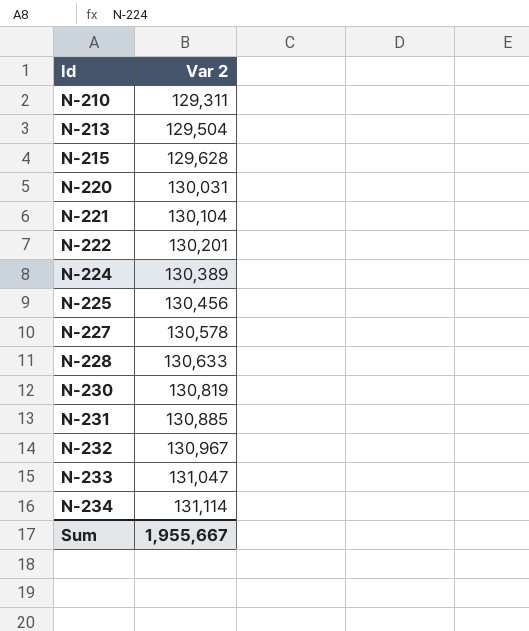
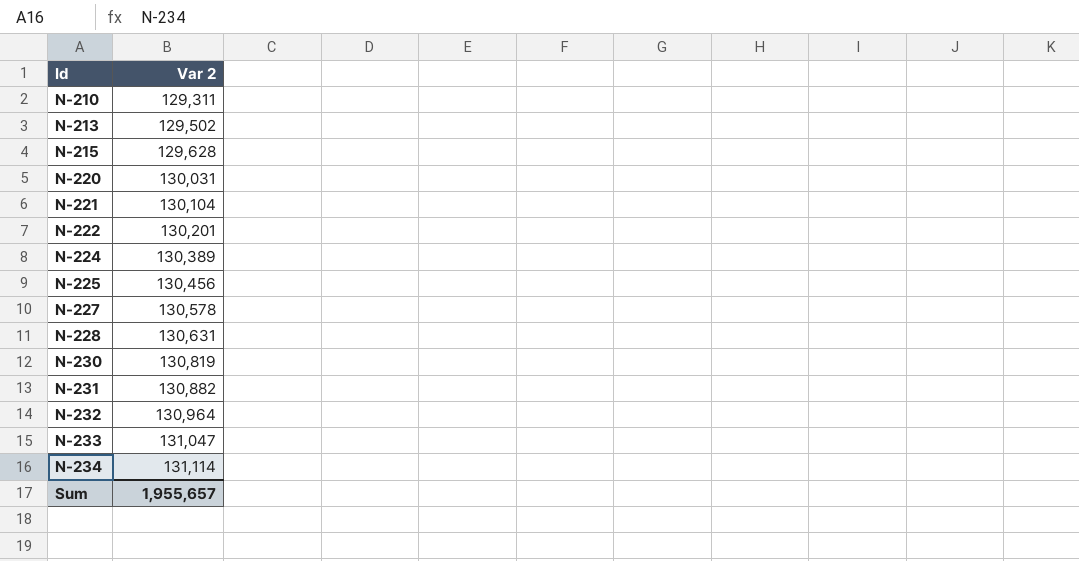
N-213 | Var 2: 129,504 -> 129,502
N-228 | Var 2: 130,633 -> 130,631
N-231 | Var 2: 130,885 -> 130,882
N-232 | Var 2: 130,967 -> 130,964
Sum | Var 2: 1,955,667 -> 1,955,657

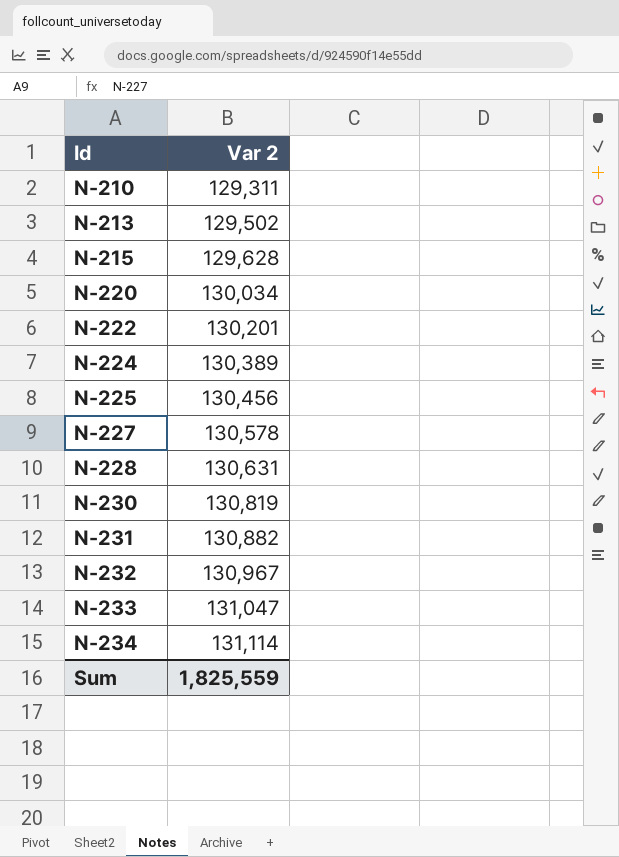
row N-221: 130,104 -> none
N-220 | Var 2: 130,031 -> 130,034
N-232 | Var 2: 130,964 -> 130,967
Sum | Var 2: 1,955,657 -> 1,825,559

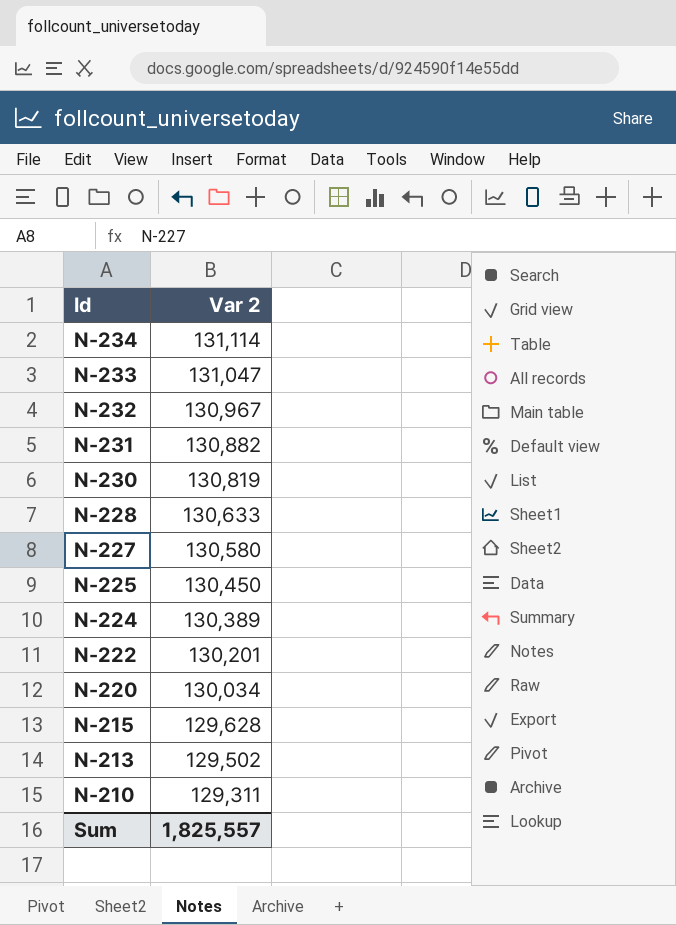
row order: Id ascending -> Id descending
N-228 | Var 2: 130,631 -> 130,633
N-227 | Var 2: 130,578 -> 130,580
N-225 | Var 2: 130,456 -> 130,450
Sum | Var 2: 1,825,559 -> 1,825,557

